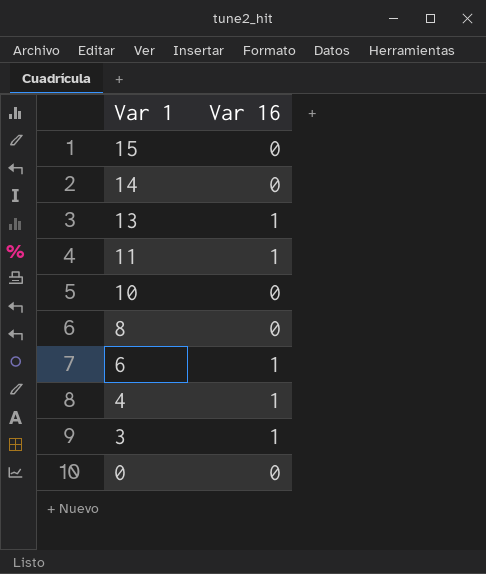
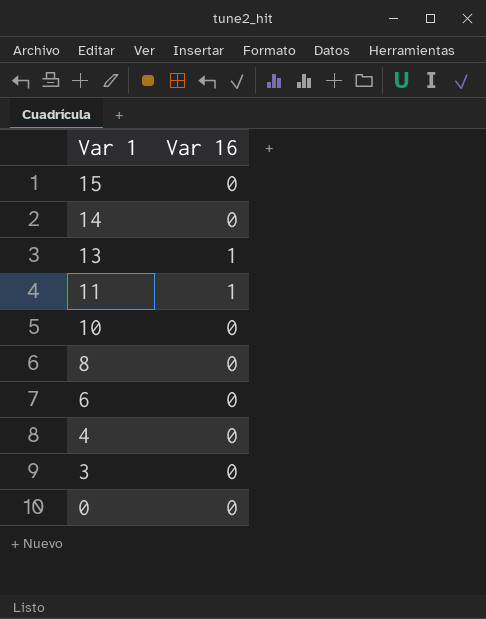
6 | Var 16: 1 -> 0
4 | Var 16: 1 -> 0
3 | Var 16: 1 -> 0

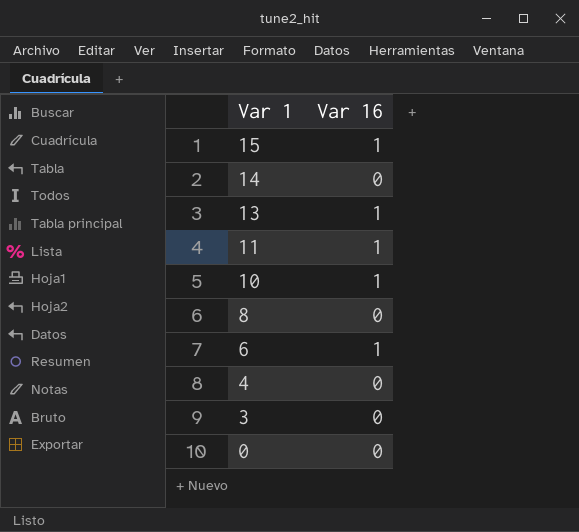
15 | Var 16: 0 -> 1
10 | Var 16: 0 -> 1
6 | Var 16: 0 -> 1

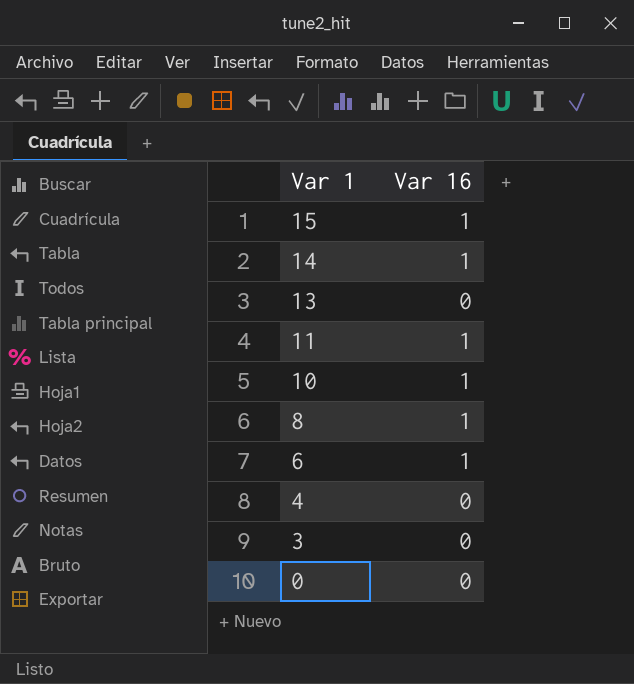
14 | Var 16: 0 -> 1
13 | Var 16: 1 -> 0
8 | Var 16: 0 -> 1

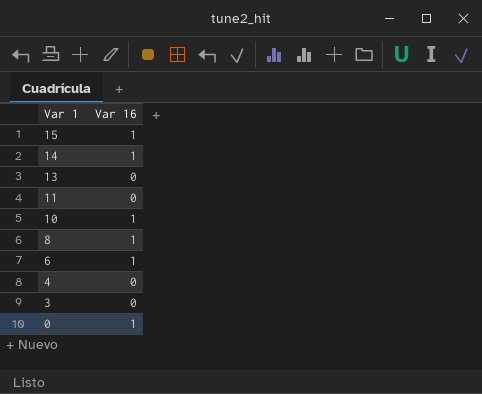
11 | Var 16: 1 -> 0
0 | Var 16: 0 -> 1

